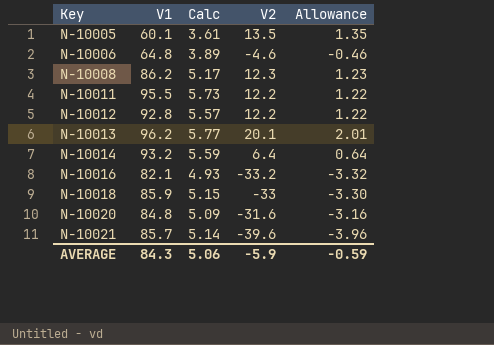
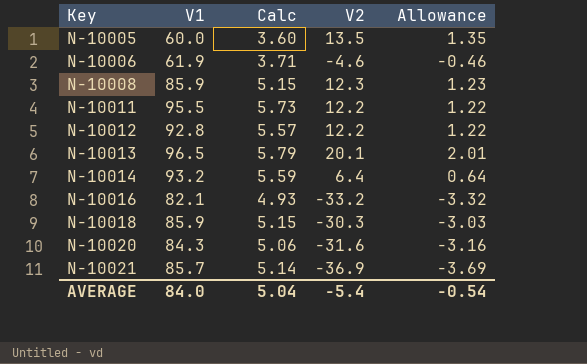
N-10005 | V1: 60.1 -> 60.0
N-10005 | Calc: 3.61 -> 3.60
N-10006 | V1: 64.8 -> 61.9
N-10006 | Calc: 3.89 -> 3.71
N-10008 | V1: 86.2 -> 85.9
N-10008 | Calc: 5.17 -> 5.15
N-10013 | V1: 96.2 -> 96.5
N-10013 | Calc: 5.77 -> 5.79
N-10018 | V2: -33 -> -30.3
N-10018 | Allowance: -3.30 -> -3.03
N-10020 | V1: 84.8 -> 84.3
N-10020 | Calc: 5.09 -> 5.06
N-10021 | V2: -39.6 -> -36.9
N-10021 | Allowance: -3.96 -> -3.69
AVERAGE | V1: 84.3 -> 84.0
AVERAGE | Calc: 5.06 -> 5.04
AVERAGE | V2: -5.9 -> -5.4
AVERAGE | Allowance: -0.59 -> -0.54

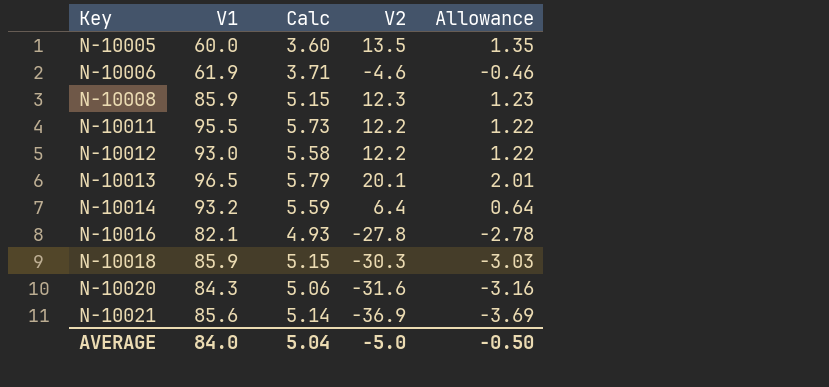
N-10012 | V1: 92.8 -> 93.0
N-10012 | Calc: 5.57 -> 5.58
N-10016 | V2: -33.2 -> -27.8
N-10016 | Allowance: -3.32 -> -2.78
N-10021 | V1: 85.7 -> 85.6
AVERAGE | V2: -5.4 -> -5.0
AVERAGE | Allowance: -0.54 -> -0.50

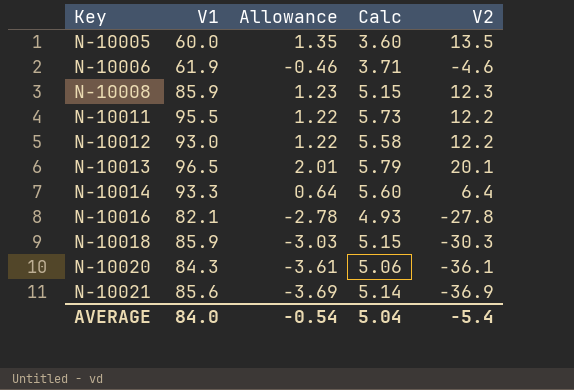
column Allowance | position: 5 -> 3
N-10014 | V1: 93.2 -> 93.3
N-10014 | Calc: 5.59 -> 5.60
N-10020 | Allowance: -3.16 -> -3.61
N-10020 | V2: -31.6 -> -36.1
AVERAGE | Allowance: -0.50 -> -0.54
AVERAGE | V2: -5.0 -> -5.4

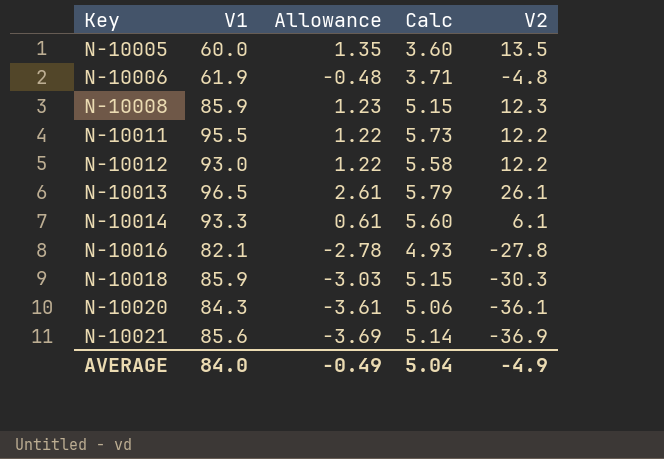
N-10006 | Allowance: -0.46 -> -0.48
N-10006 | V2: -4.6 -> -4.8
N-10013 | Allowance: 2.01 -> 2.61
N-10013 | V2: 20.1 -> 26.1
N-10014 | Allowance: 0.64 -> 0.61
N-10014 | V2: 6.4 -> 6.1
AVERAGE | Allowance: -0.54 -> -0.49
AVERAGE | V2: -5.4 -> -4.9

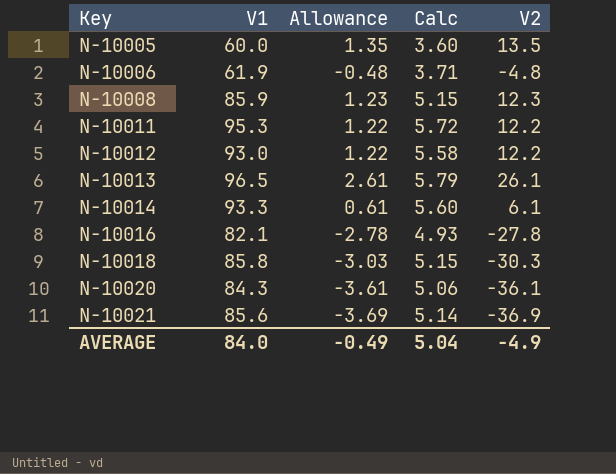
N-10011 | V1: 95.5 -> 95.3
N-10011 | Calc: 5.73 -> 5.72
N-10018 | V1: 85.9 -> 85.8

